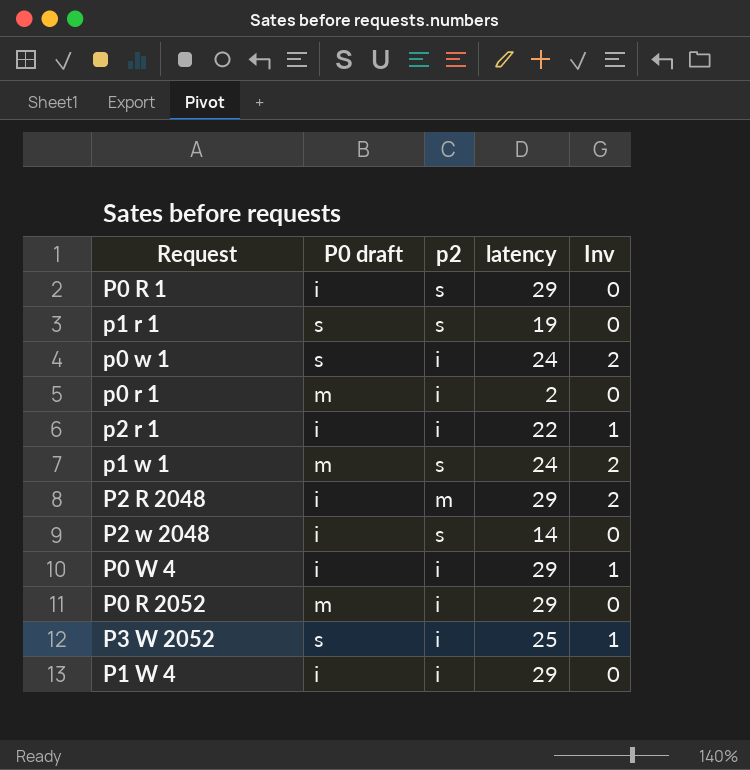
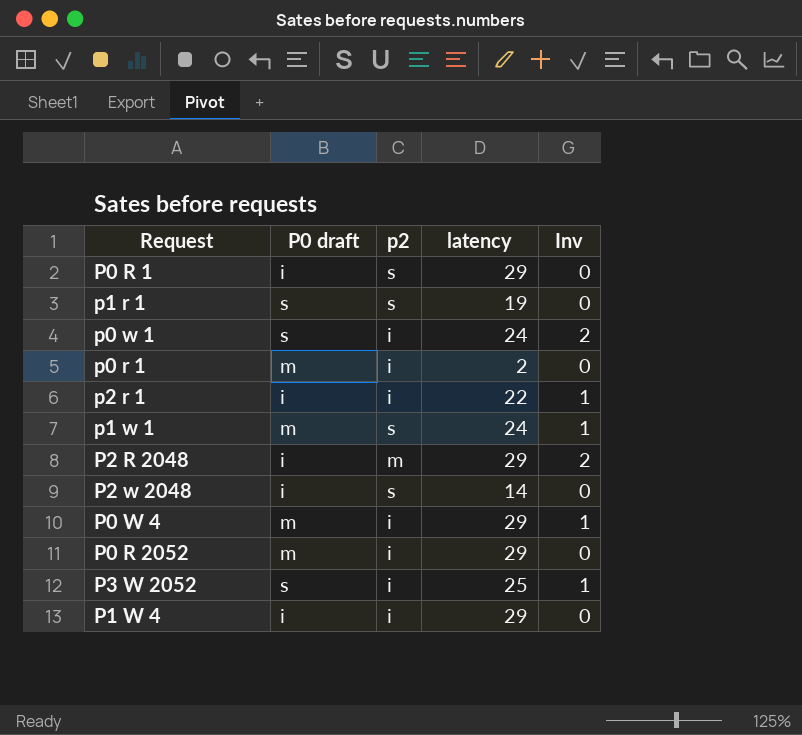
p1 w 1 | Inv: 2 -> 1
P0 W 4 | P0 draft: i -> m

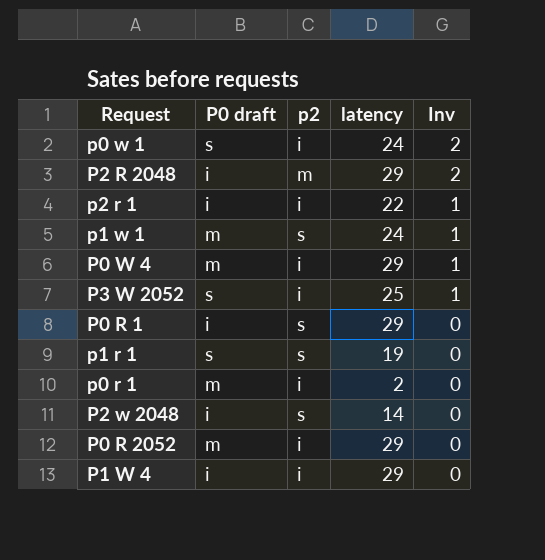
row order: none -> Inv descending

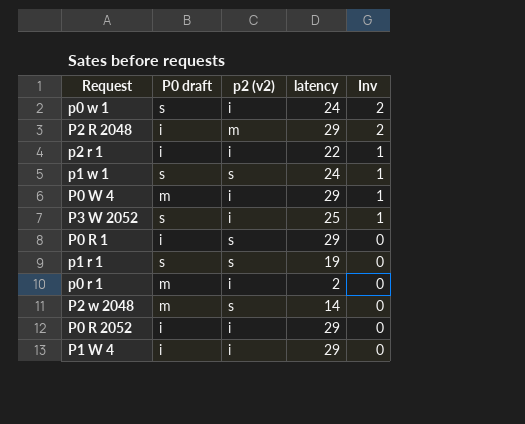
column name: p2 -> p2 (v2)
p1 w 1 | P0 draft: m -> s
P2 w 2048 | P0 draft: i -> m
P0 R 2052 | P0 draft: m -> i

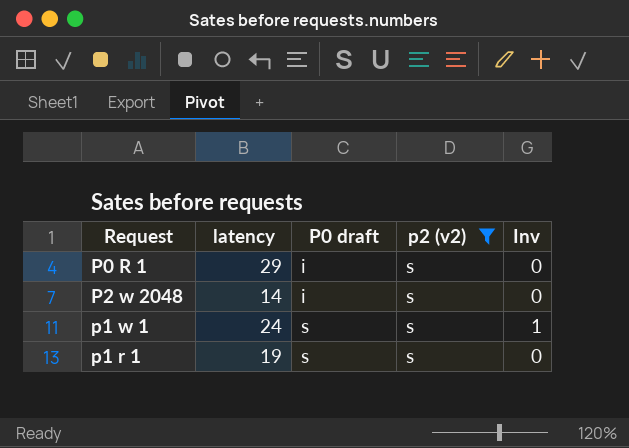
filter: none -> p2 (v2) = s
row order: Inv descending -> P0 draft ascending
column latency | position: 4 -> 2
P2 w 2048 | P0 draft: m -> i

